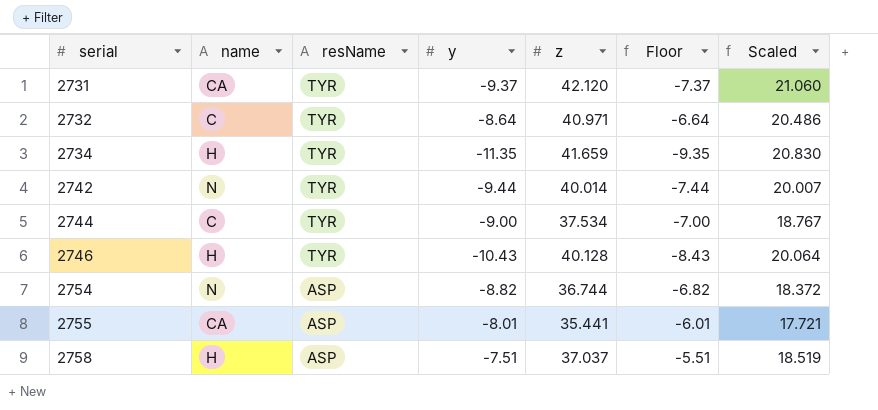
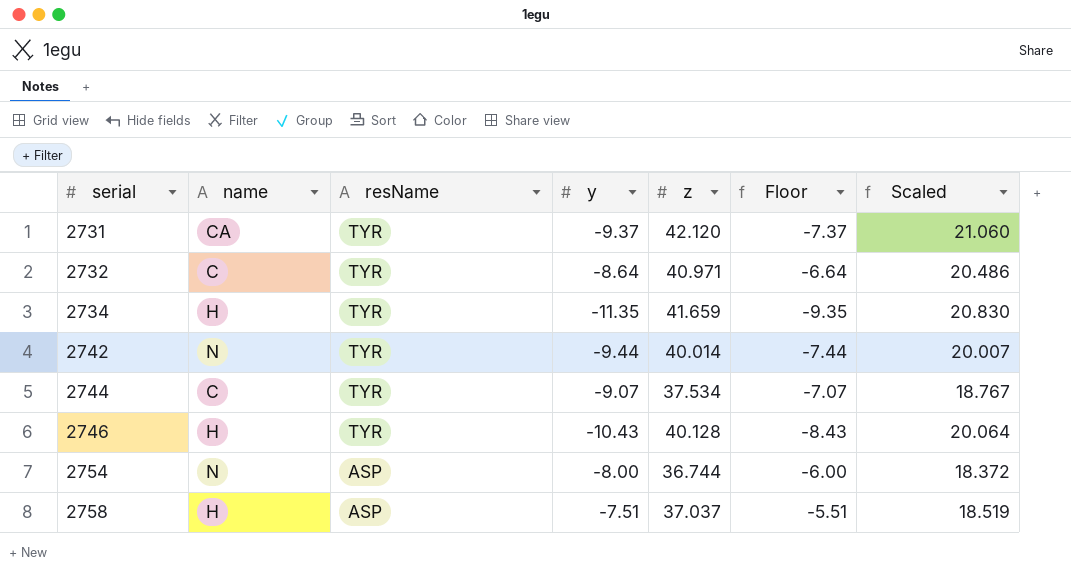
row 2755: CA | ASP | -8.01 | 35.441 | -6.01 | 17.721 -> none
2744 | y: -9.00 -> -9.07
2744 | Floor: -7.00 -> -7.07
2754 | y: -8.82 -> -8.00
2754 | Floor: -6.82 -> -6.00

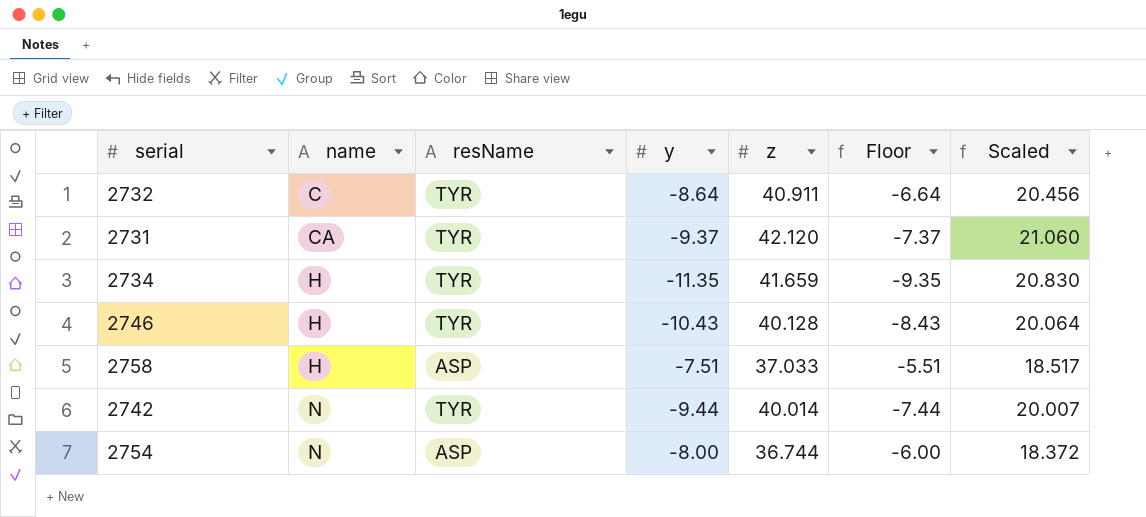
row order: serial ascending -> name ascending
row 2744: C | TYR | -9.07 | 37.534 | -7.07 | 18.767 -> none
2732 | z: 40.971 -> 40.911
2732 | Scaled: 20.486 -> 20.456
2758 | z: 37.037 -> 37.033
2758 | Scaled: 18.519 -> 18.517

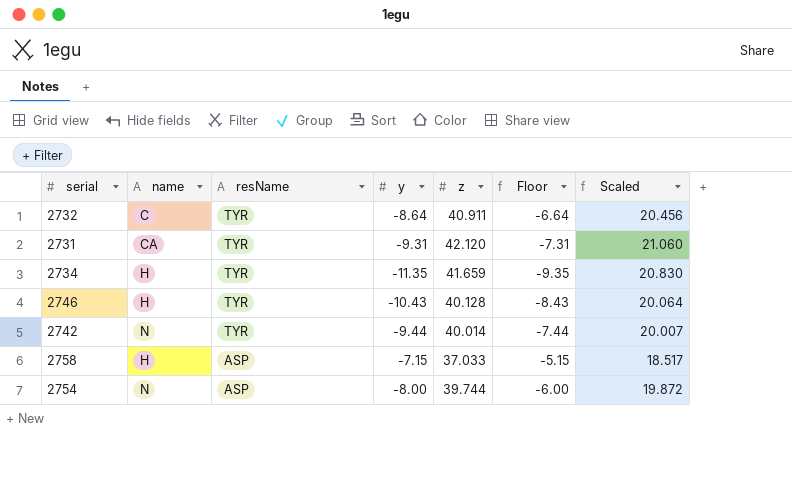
row order: name ascending -> resName descending
2731 | y: -9.37 -> -9.31
2731 | Floor: -7.37 -> -7.31
2758 | y: -7.51 -> -7.15
2758 | Floor: -5.51 -> -5.15
2754 | z: 36.744 -> 39.744
2754 | Scaled: 18.372 -> 19.872

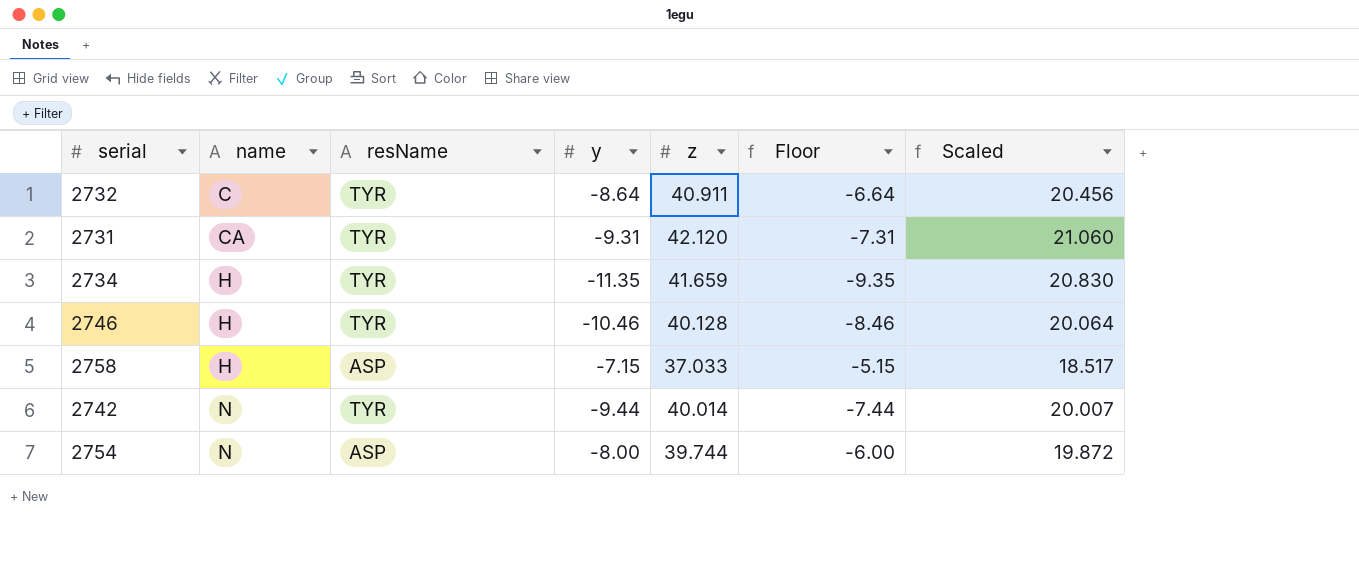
row order: resName descending -> name ascending
2746 | y: -10.43 -> -10.46
2746 | Floor: -8.43 -> -8.46

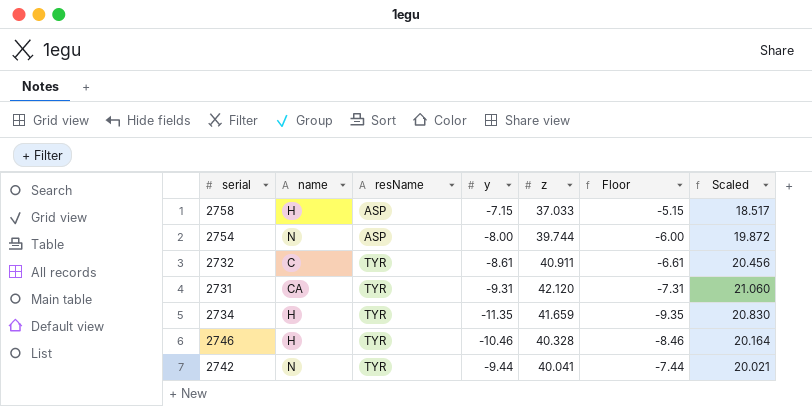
row order: name ascending -> resName ascending
2732 | y: -8.64 -> -8.61
2732 | Floor: -6.64 -> -6.61
2746 | z: 40.128 -> 40.328
2746 | Scaled: 20.064 -> 20.164
2742 | z: 40.014 -> 40.041
2742 | Scaled: 20.007 -> 20.021

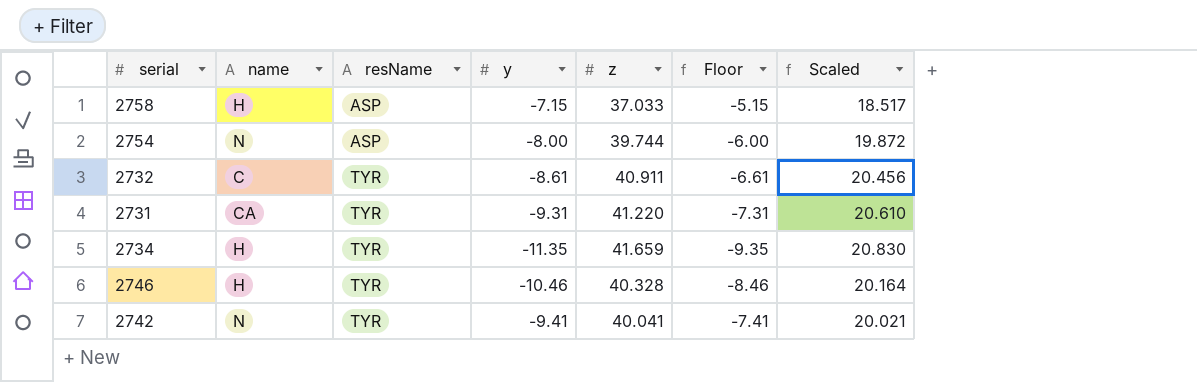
2731 | z: 42.120 -> 41.220
2731 | Scaled: 21.060 -> 20.610
2742 | y: -9.44 -> -9.41
2742 | Floor: -7.44 -> -7.41

